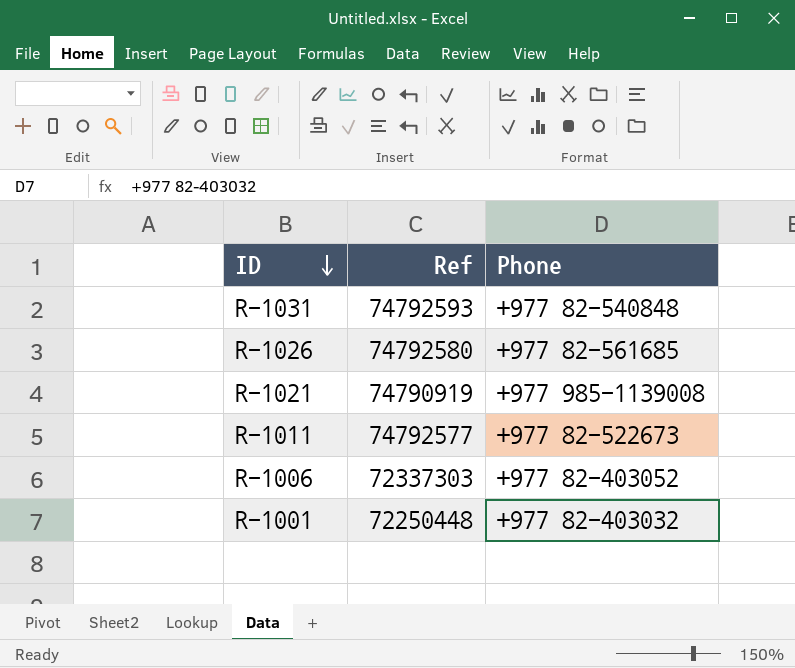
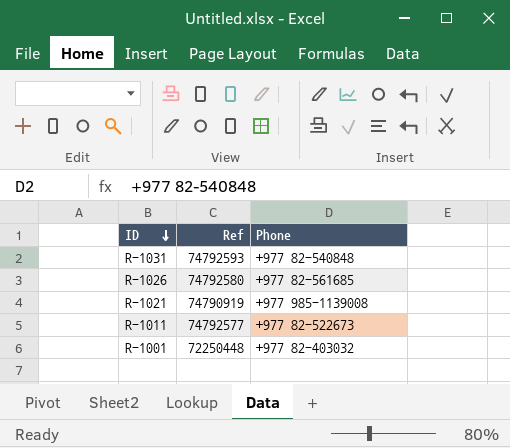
row R-1006: 72337303 | +977 82-403052 -> none

